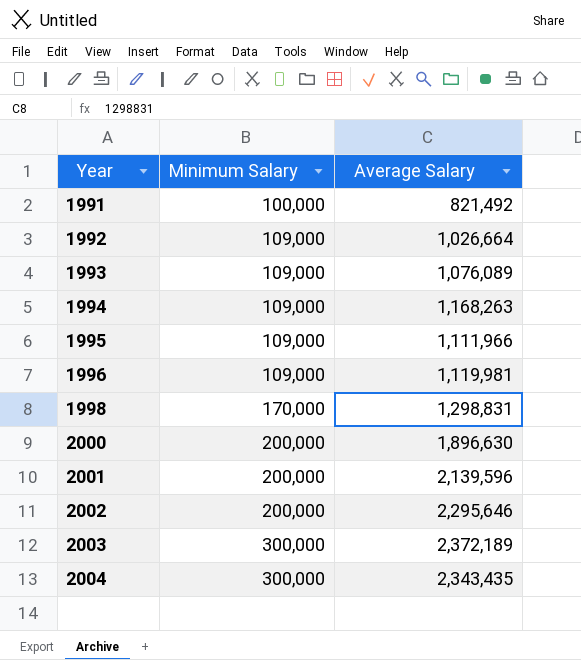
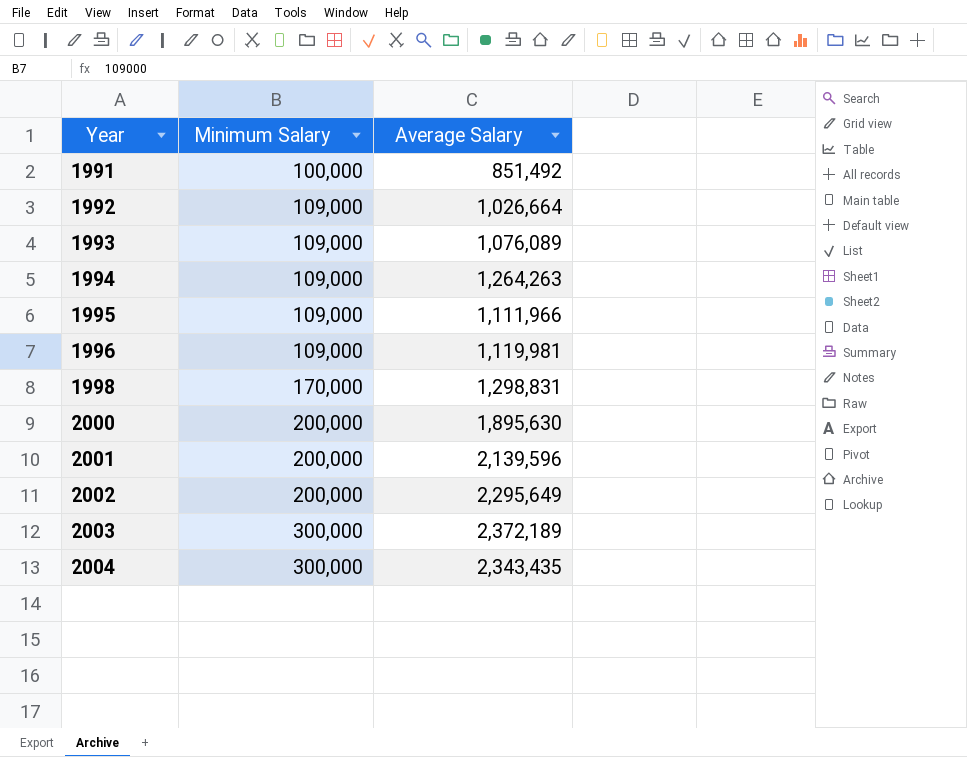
1991 | Average Salary: 821,492 -> 851,492
1994 | Average Salary: 1,168,263 -> 1,264,263
2000 | Average Salary: 1,896,630 -> 1,895,630
2002 | Average Salary: 2,295,646 -> 2,295,649

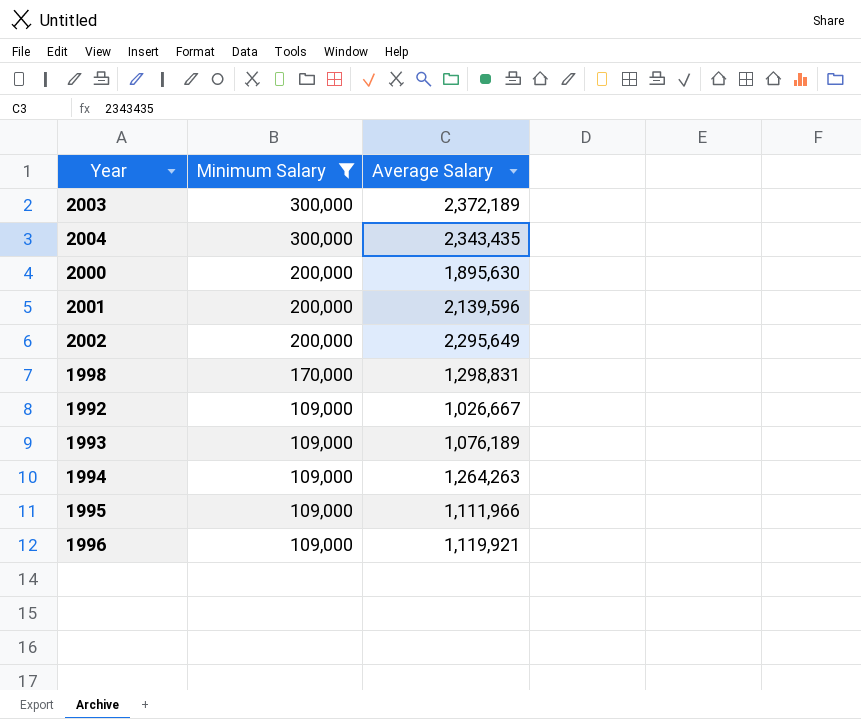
filter: none -> Minimum Salary != 100,000
row order: Year ascending -> Minimum Salary descending
1992 | Average Salary: 1,026,664 -> 1,026,667
1993 | Average Salary: 1,076,089 -> 1,076,189
1996 | Average Salary: 1,119,981 -> 1,119,921

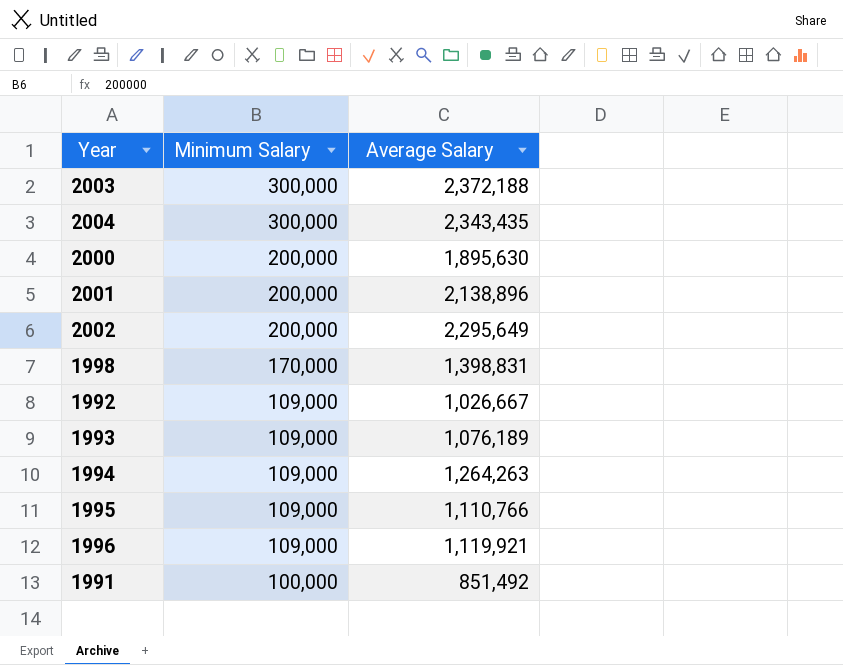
filter: Minimum Salary != 100,000 -> none
2003 | Average Salary: 2,372,189 -> 2,372,188
2001 | Average Salary: 2,139,596 -> 2,138,896
1998 | Average Salary: 1,298,831 -> 1,398,831
1995 | Average Salary: 1,111,966 -> 1,110,766

